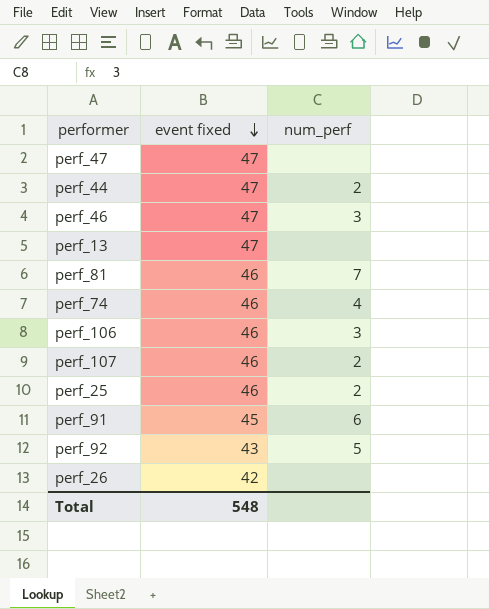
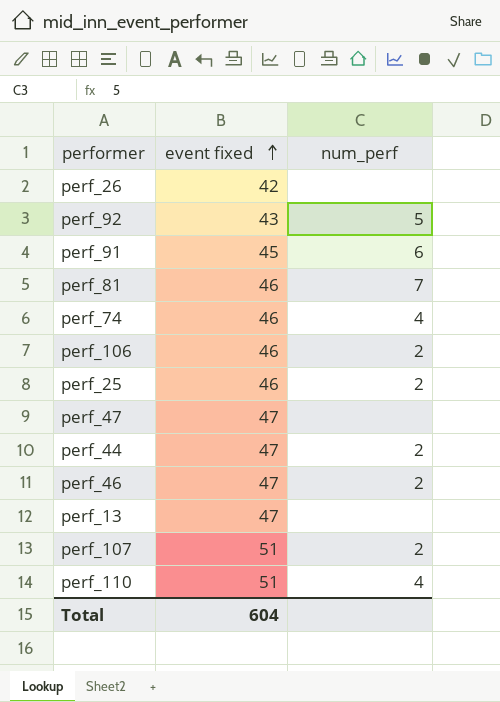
row order: event fixed descending -> event fixed ascending
perf_106 | num_perf: 3 -> 2
perf_46 | num_perf: 3 -> 2
perf_107 | event fixed: 46 -> 51
row perf_110: none -> 51 | 4
Total | event fixed: 548 -> 604

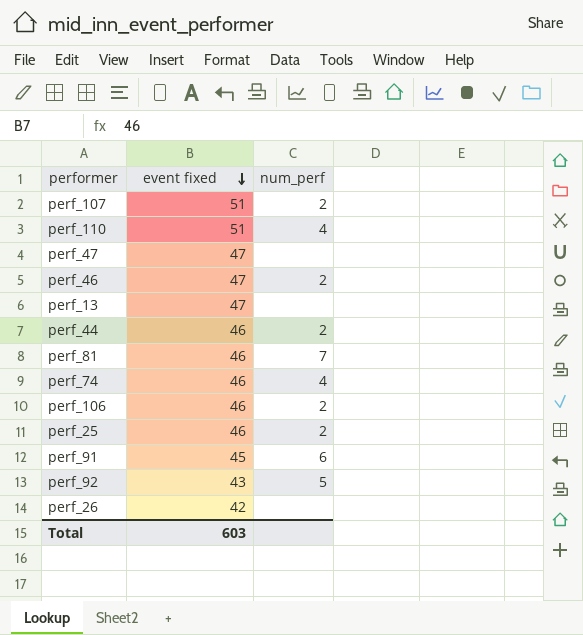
row order: event fixed ascending -> event fixed descending
perf_44 | event fixed: 47 -> 46
Total | event fixed: 604 -> 603

